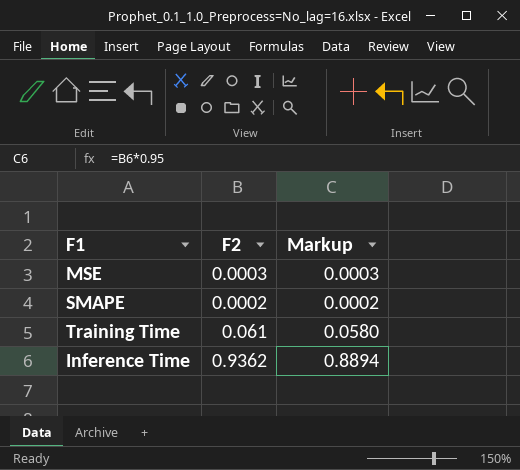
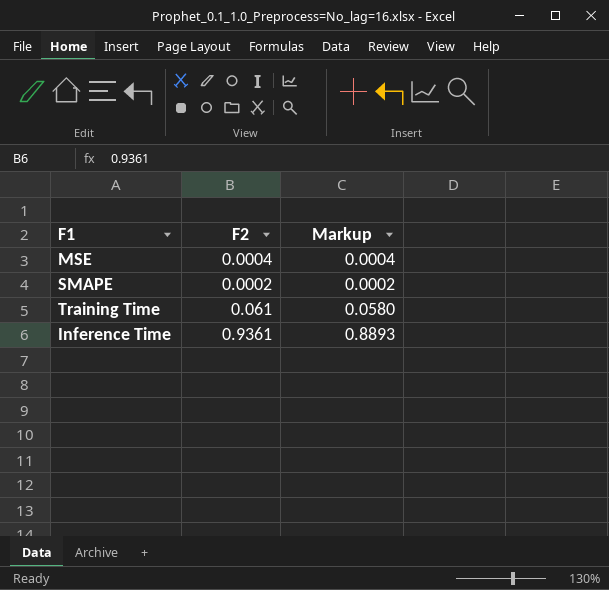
MSE | F2: 0.0003 -> 0.0004
MSE | Markup: 0.0003 -> 0.0004
Inference Time | F2: 0.9362 -> 0.9361
Inference Time | Markup: 0.8894 -> 0.8893

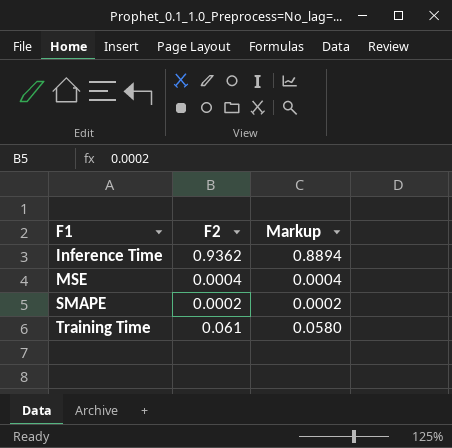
row order: none -> F1 ascending
Inference Time | F2: 0.9361 -> 0.9362
Inference Time | Markup: 0.8893 -> 0.8894

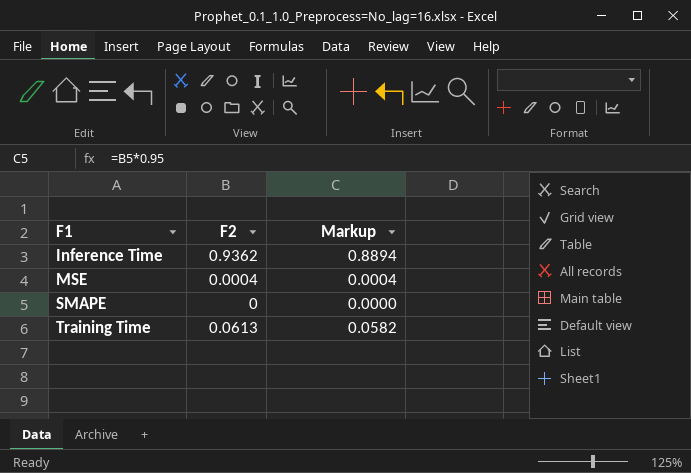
SMAPE | F2: 0.0002 -> 0
SMAPE | Markup: 0.0002 -> 0.0000
Training Time | F2: 0.061 -> 0.0613
Training Time | Markup: 0.0580 -> 0.0582

